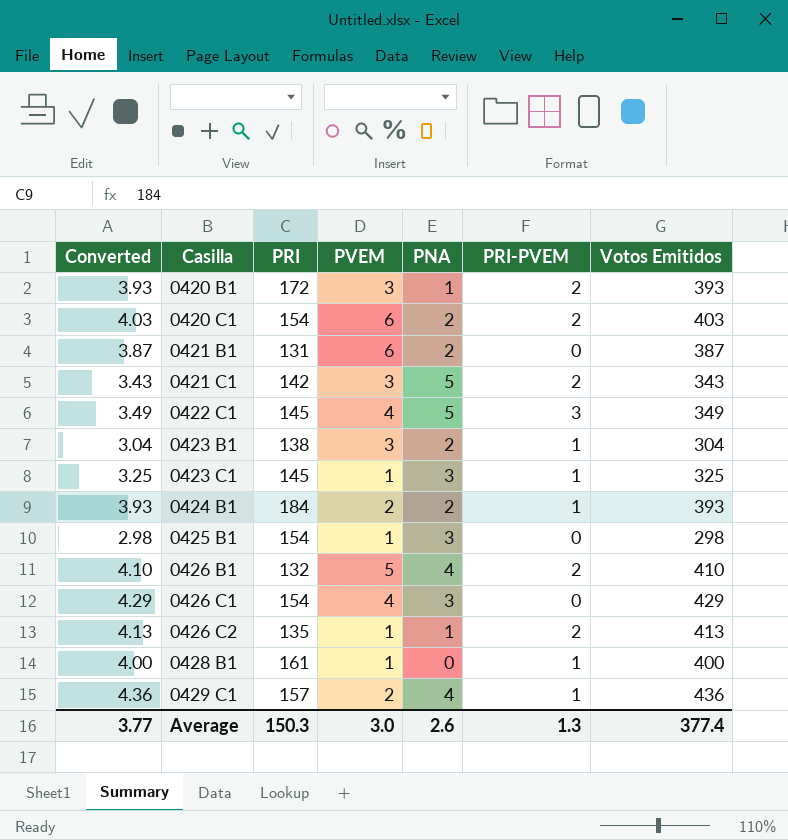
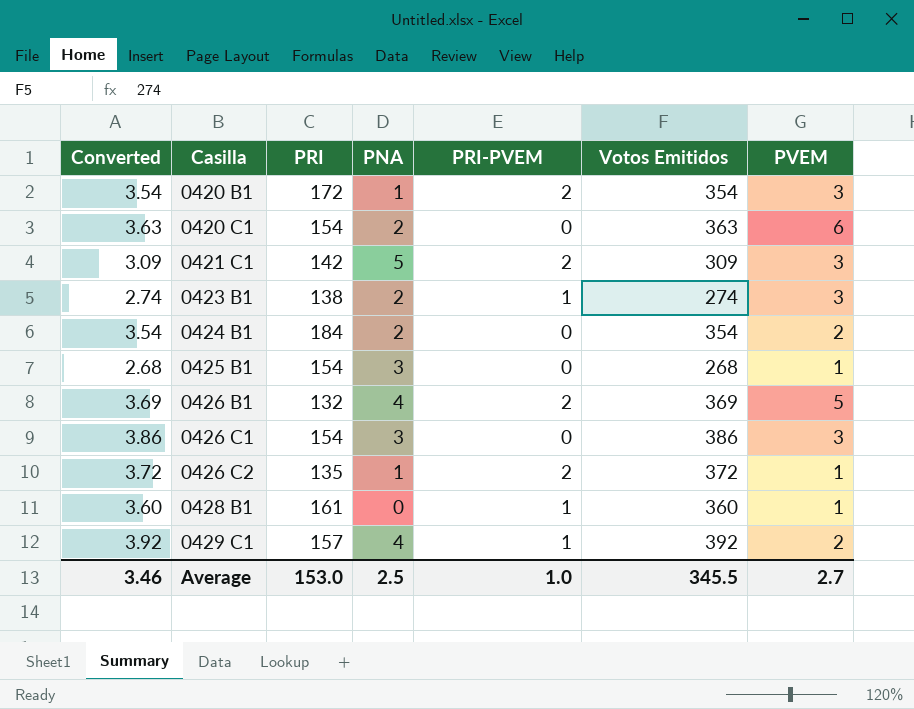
column PVEM | position: 4 -> 7
row 0421 B1: 3.87 | 131 | 6 | 2 | 0 | 387 -> none
row 0422 C1: 3.49 | 145 | 4 | 5 | 3 | 349 -> none
row 0423 C1: 3.25 | 145 | 1 | 3 | 1 | 325 -> none
0420 B1 | Converted: 3.93 -> 3.54
0420 B1 | Votos Emitidos: 393 -> 354
0420 C1 | Converted: 4.03 -> 3.63
0420 C1 | PRI-PVEM: 2 -> 0
0420 C1 | Votos Emitidos: 403 -> 363
0421 C1 | Converted: 3.43 -> 3.09
0421 C1 | Votos Emitidos: 343 -> 309
0423 B1 | Converted: 3.04 -> 2.74
0423 B1 | Votos Emitidos: 304 -> 274
0424 B1 | Converted: 3.93 -> 3.54
0424 B1 | PRI-PVEM: 1 -> 0
0424 B1 | Votos Emitidos: 393 -> 354
0425 B1 | Converted: 2.98 -> 2.68
0425 B1 | Votos Emitidos: 298 -> 268
0426 B1 | Converted: 4.10 -> 3.69
0426 B1 | Votos Emitidos: 410 -> 369
0426 C1 | Converted: 4.29 -> 3.86
0426 C1 | Votos Emitidos: 429 -> 386
0426 C1 | PVEM: 4 -> 3
0426 C2 | Converted: 4.13 -> 3.72
0426 C2 | Votos Emitidos: 413 -> 372
0428 B1 | Converted: 4.00 -> 3.60
0428 B1 | Votos Emitidos: 400 -> 360
0429 C1 | Converted: 4.36 -> 3.92
0429 C1 | Votos Emitidos: 436 -> 392
Average | Converted: 3.77 -> 3.46
Average | PRI: 150.3 -> 153.0
Average | PNA: 2.6 -> 2.5
Average | PRI-PVEM: 1.3 -> 1.0
Average | Votos Emitidos: 377.4 -> 345.5
Average | PVEM: 3.0 -> 2.7

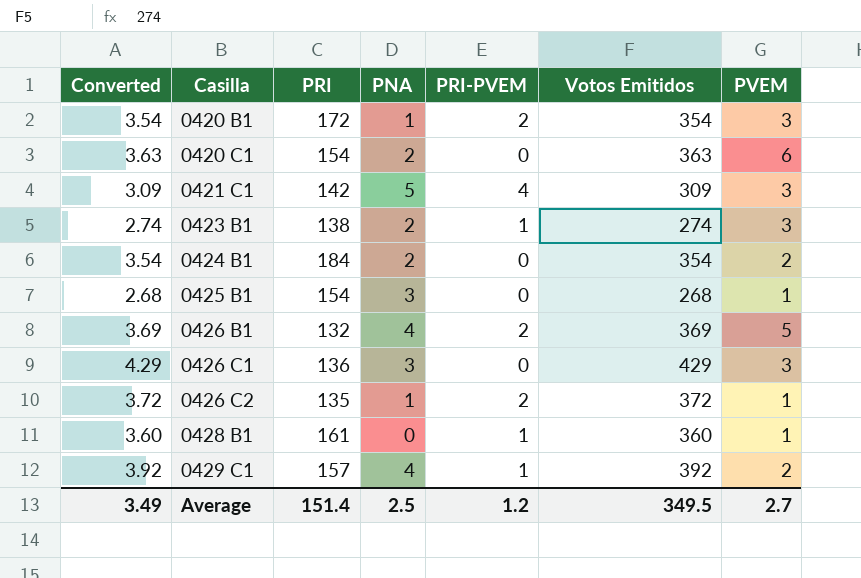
0421 C1 | PRI-PVEM: 2 -> 4
0426 C1 | Converted: 3.86 -> 4.29
0426 C1 | PRI: 154 -> 136
0426 C1 | Votos Emitidos: 386 -> 429
Average | Converted: 3.46 -> 3.49
Average | PRI: 153.0 -> 151.4
Average | PRI-PVEM: 1.0 -> 1.2
Average | Votos Emitidos: 345.5 -> 349.5

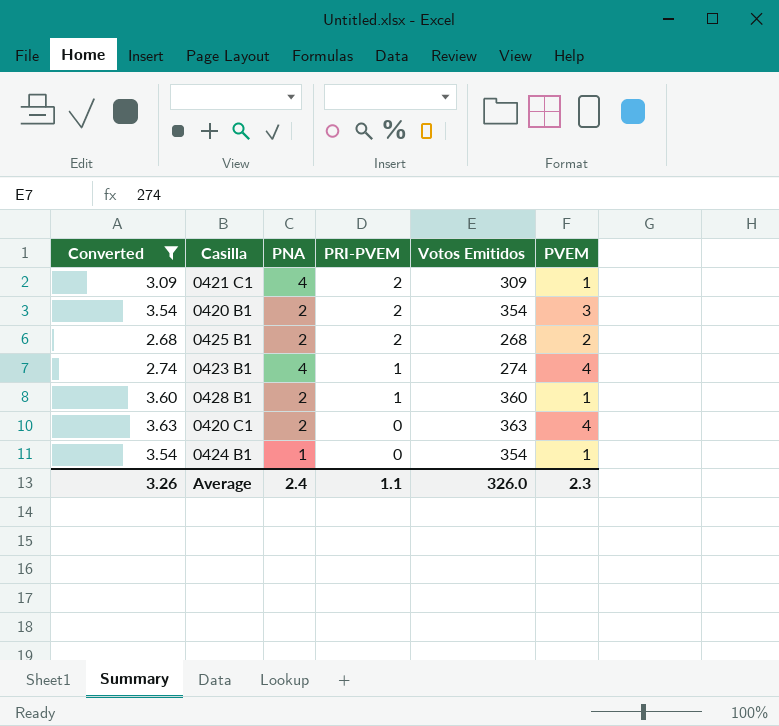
filter: none -> Converted <= 3.63
row order: Casilla ascending -> PRI-PVEM descending
column PRI | position: 3 -> none
0421 C1 | PNA: 5 -> 4
0421 C1 | PRI-PVEM: 4 -> 2
0421 C1 | PVEM: 3 -> 1
0420 B1 | PNA: 1 -> 2
0425 B1 | PNA: 3 -> 2
0425 B1 | PRI-PVEM: 0 -> 2
0425 B1 | PVEM: 1 -> 2
0423 B1 | PNA: 2 -> 4
0423 B1 | PVEM: 3 -> 4
0428 B1 | PNA: 0 -> 2
0420 C1 | PVEM: 6 -> 4
0424 B1 | PNA: 2 -> 1
0424 B1 | PVEM: 2 -> 1
Average | Converted: 3.49 -> 3.26
Average | PNA: 2.5 -> 2.4
Average | PRI-PVEM: 1.2 -> 1.1
Average | Votos Emitidos: 349.5 -> 326.0
Average | PVEM: 2.7 -> 2.3

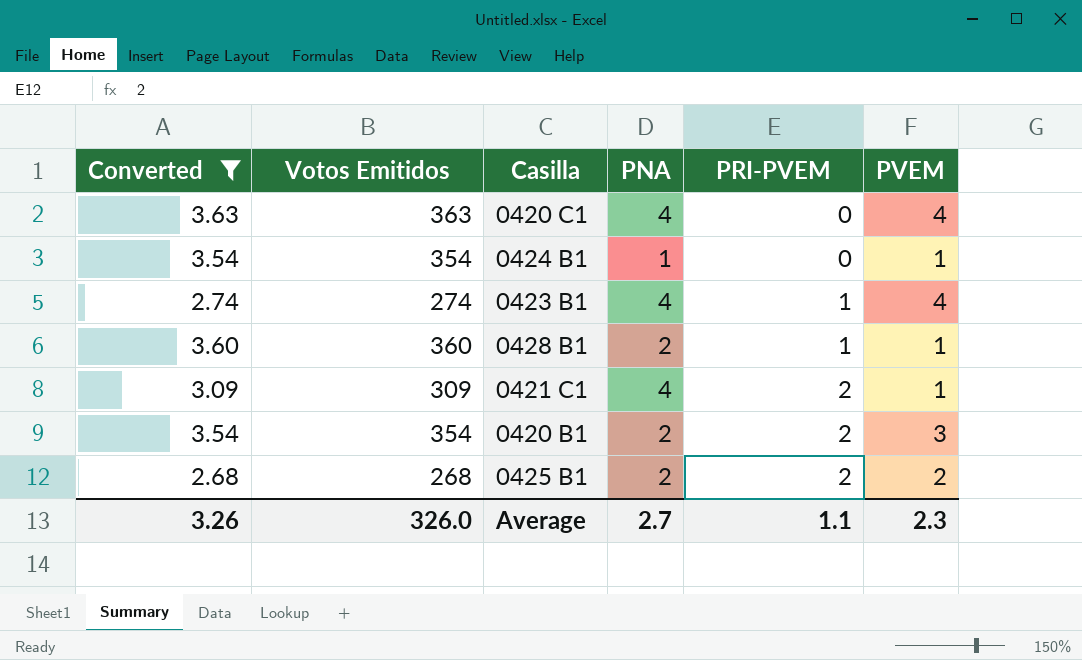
row order: PRI-PVEM descending -> PRI-PVEM ascending
column Votos Emitidos | position: 5 -> 2
0420 C1 | PNA: 2 -> 4
Average | PNA: 2.4 -> 2.7

